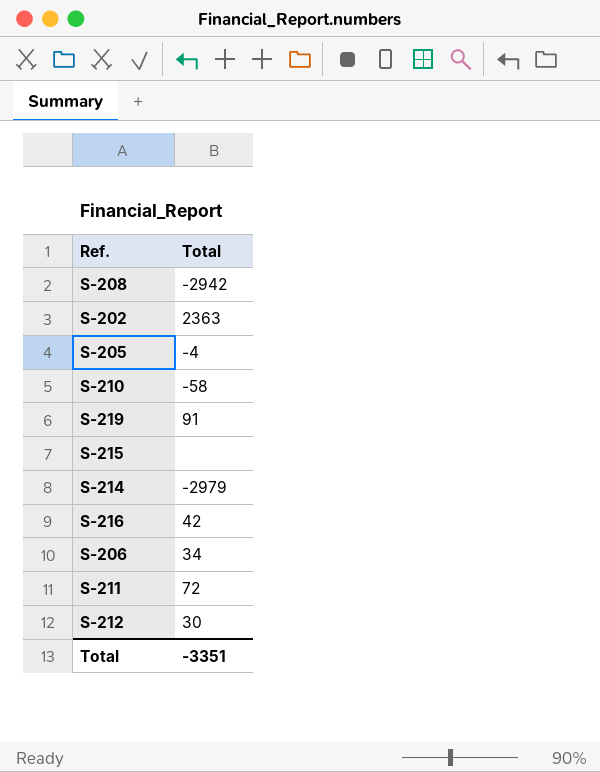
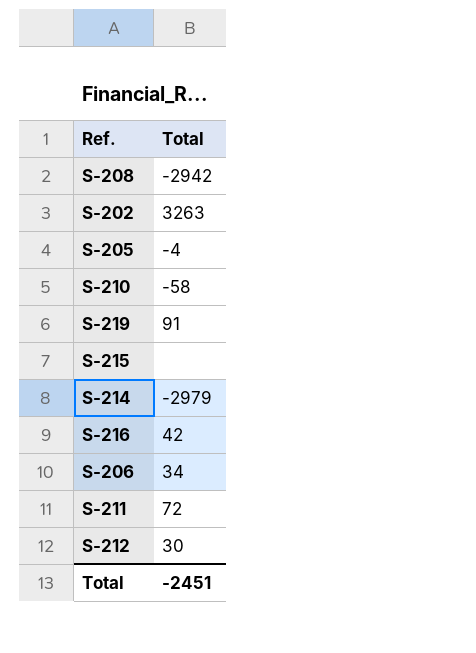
S-202 | Total: 2363 -> 3263
Total | Total: -3351 -> -2451

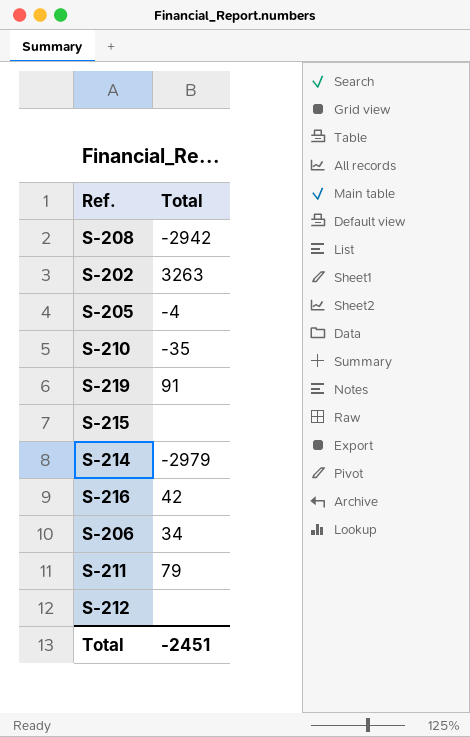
S-210 | Total: -58 -> -35
S-211 | Total: 72 -> 79
S-212 | Total: 30 -> none

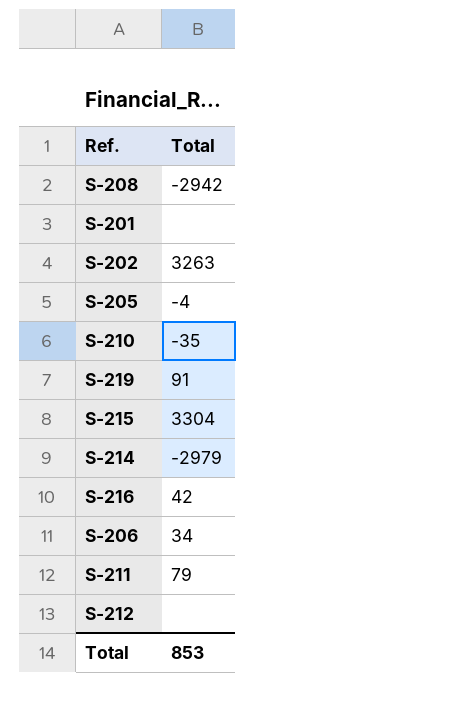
row S-201: none -> none
S-215 | Total: none -> 3304
Total | Total: -2451 -> 853

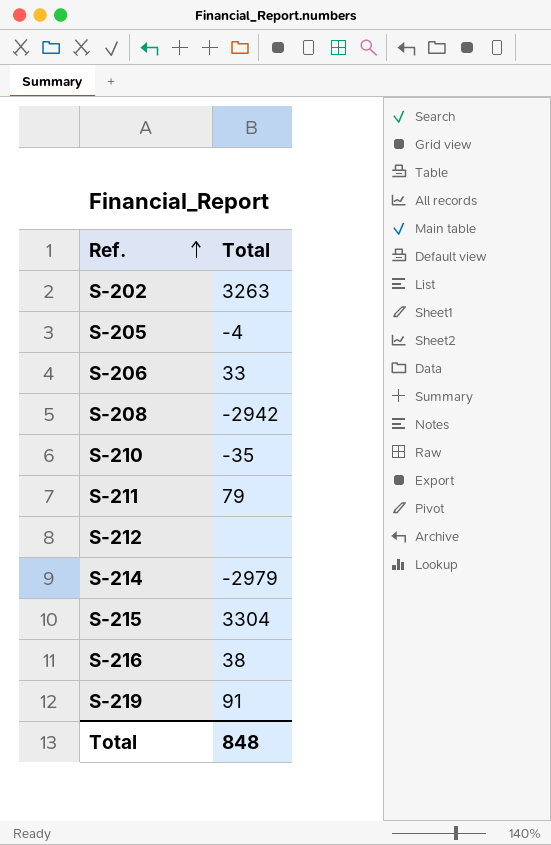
row order: none -> Ref. ascending
row S-201: none -> none
S-206 | Total: 34 -> 33
S-216 | Total: 42 -> 38
Total | Total: 853 -> 848

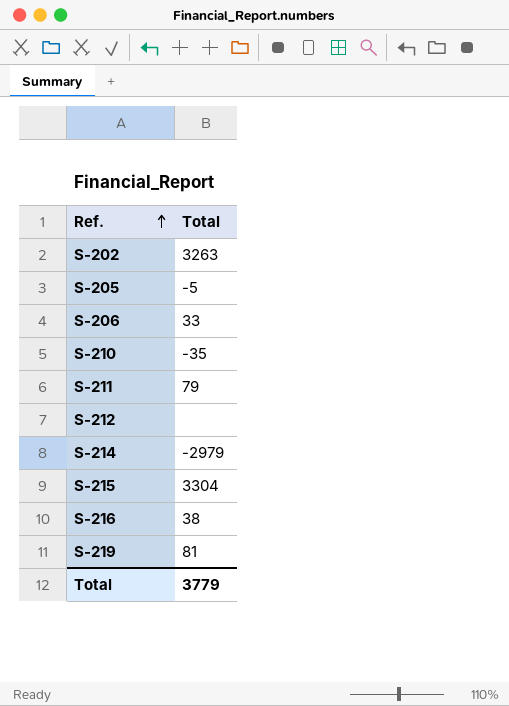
row S-208: -2942 -> none
S-205 | Total: -4 -> -5
S-219 | Total: 91 -> 81
Total | Total: 848 -> 3779

